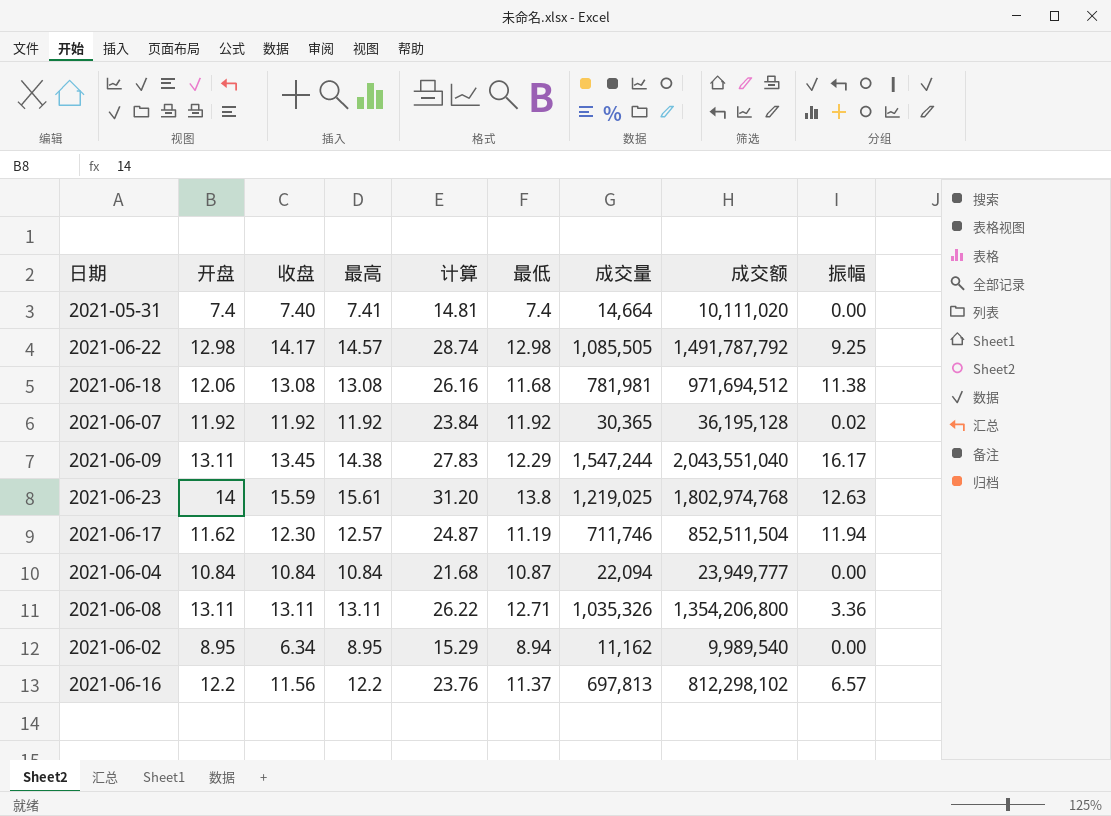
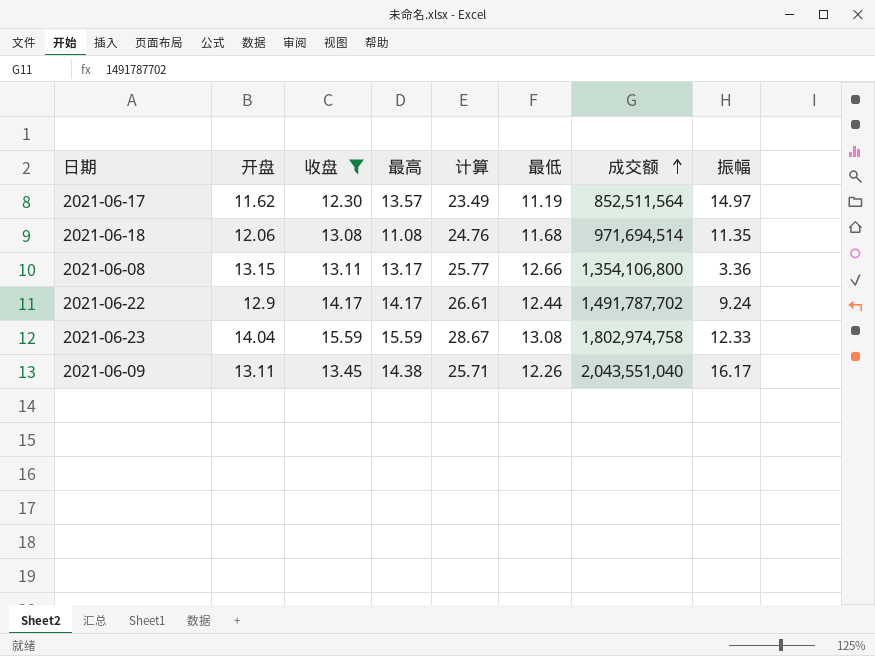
filter: none -> 收盘 >= 12.30
row order: none -> 成交额 ascending
column 成交量 | position: 7 -> none
column 计算 | formula: [收盘] + [最高] -> [收盘] + [最低]
2021-06-17 | 最高: 12.57 -> 13.57
2021-06-17 | 成交额: 852,511,504 -> 852,511,564
2021-06-17 | 振幅: 11.94 -> 14.97
2021-06-18 | 最高: 13.08 -> 11.08
2021-06-18 | 成交额: 971,694,512 -> 971,694,514
2021-06-18 | 振幅: 11.38 -> 11.35
2021-06-08 | 开盘: 13.11 -> 13.15
2021-06-08 | 最高: 13.11 -> 13.17
2021-06-08 | 最低: 12.71 -> 12.66
2021-06-08 | 成交额: 1,354,206,800 -> 1,354,106,800
2021-06-22 | 开盘: 12.98 -> 12.9
2021-06-22 | 最高: 14.57 -> 14.17
2021-06-22 | 最低: 12.98 -> 12.44
2021-06-22 | 成交额: 1,491,787,792 -> 1,491,787,702
2021-06-22 | 振幅: 9.25 -> 9.24
2021-06-23 | 开盘: 14 -> 14.04
2021-06-23 | 最高: 15.61 -> 15.59
2021-06-23 | 最低: 13.8 -> 13.08
2021-06-23 | 成交额: 1,802,974,768 -> 1,802,974,758
2021-06-23 | 振幅: 12.63 -> 12.33
2021-06-09 | 最低: 12.29 -> 12.26

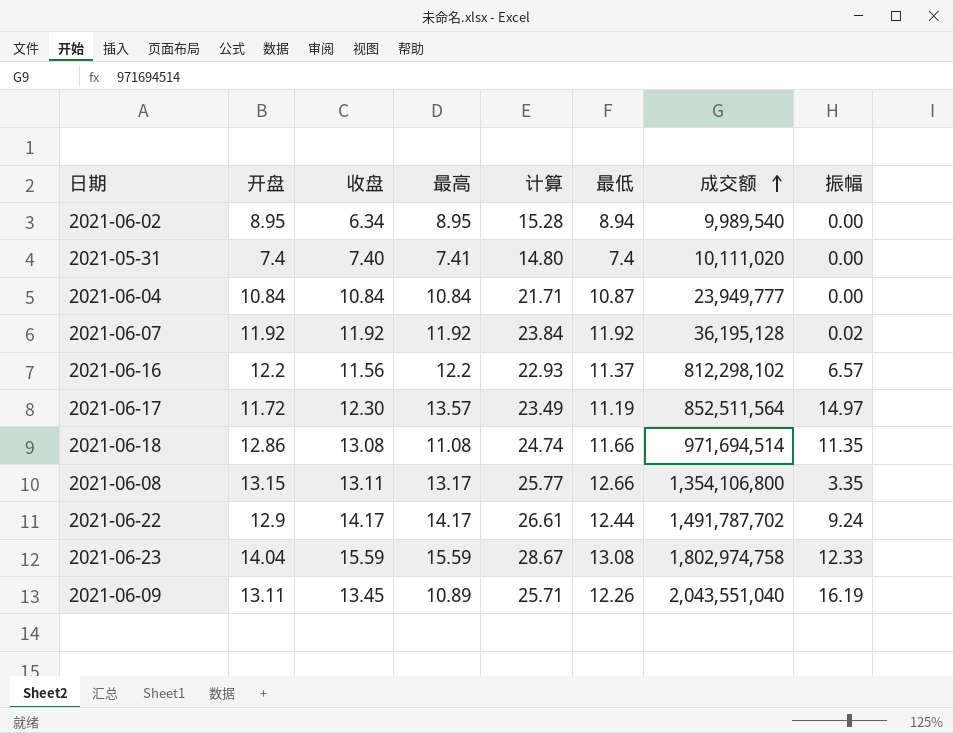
filter: 收盘 >= 12.30 -> none
2021-06-17 | 开盘: 11.62 -> 11.72
2021-06-18 | 开盘: 12.06 -> 12.86
2021-06-18 | 计算: 24.76 -> 24.74
2021-06-18 | 最低: 11.68 -> 11.66
2021-06-08 | 振幅: 3.36 -> 3.35
2021-06-09 | 最高: 14.38 -> 10.89
2021-06-09 | 振幅: 16.17 -> 16.19

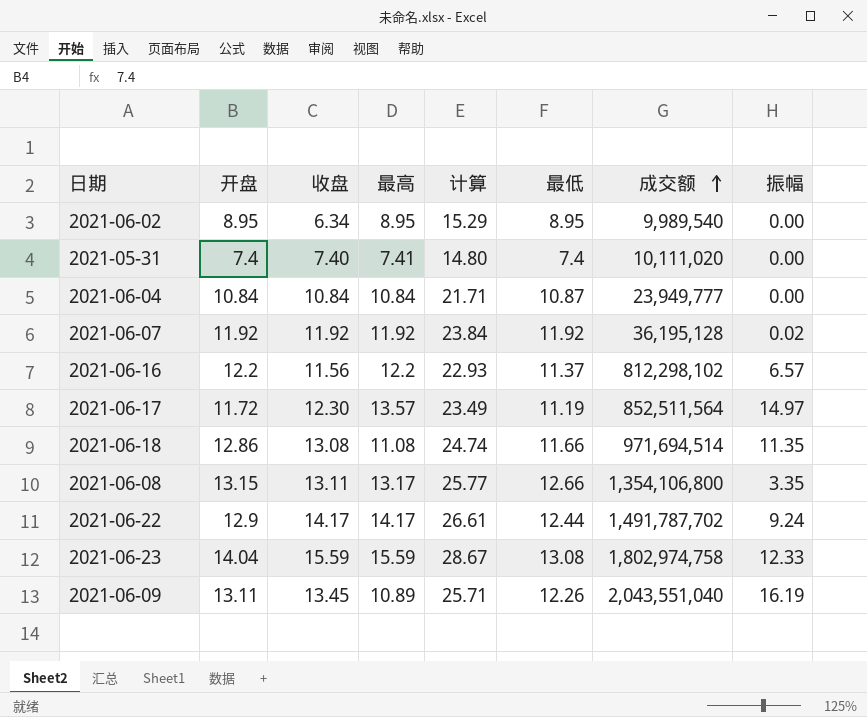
2021-06-02 | 计算: 15.28 -> 15.29
2021-06-02 | 最低: 8.94 -> 8.95

